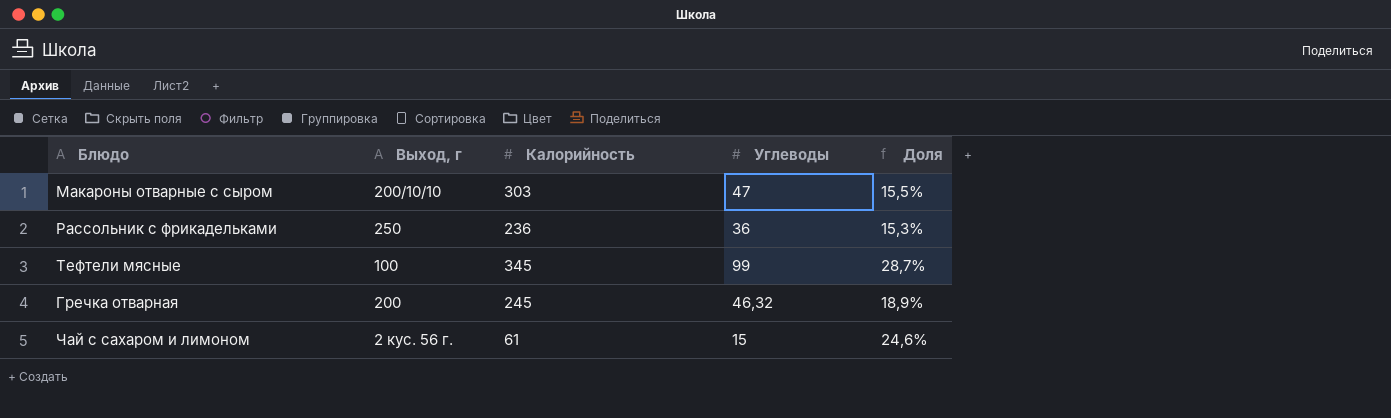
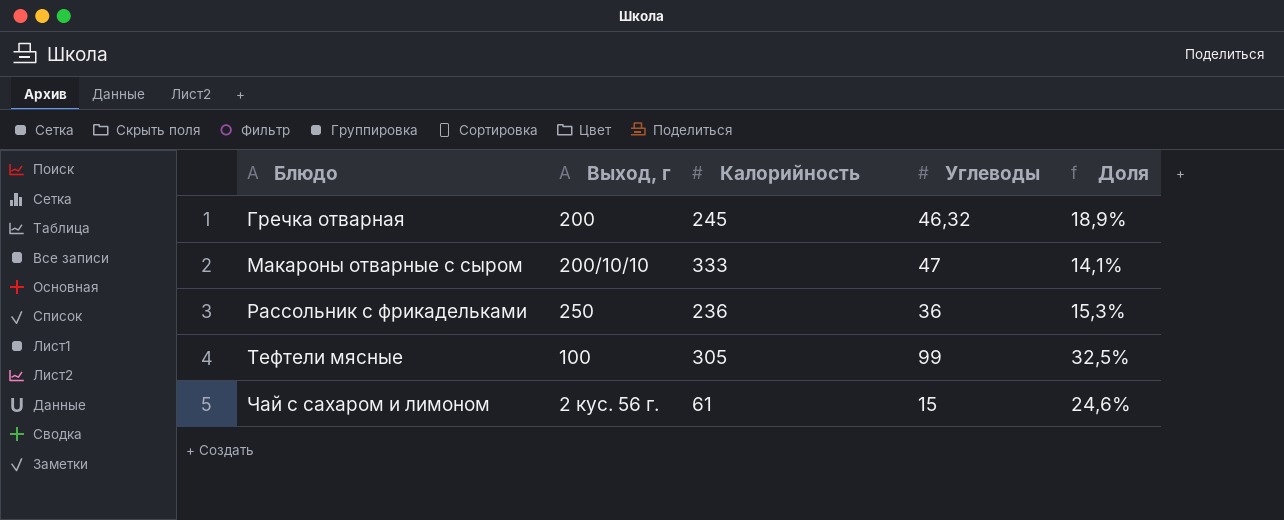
row order: none -> Блюдо ascending
Макароны отварные с сыром | Калорийность: 303 -> 333
Макароны отварные с сыром | Доля: 15,5% -> 14,1%
Тефтели мясные | Калорийность: 345 -> 305
Тефтели мясные | Доля: 28,7% -> 32,5%

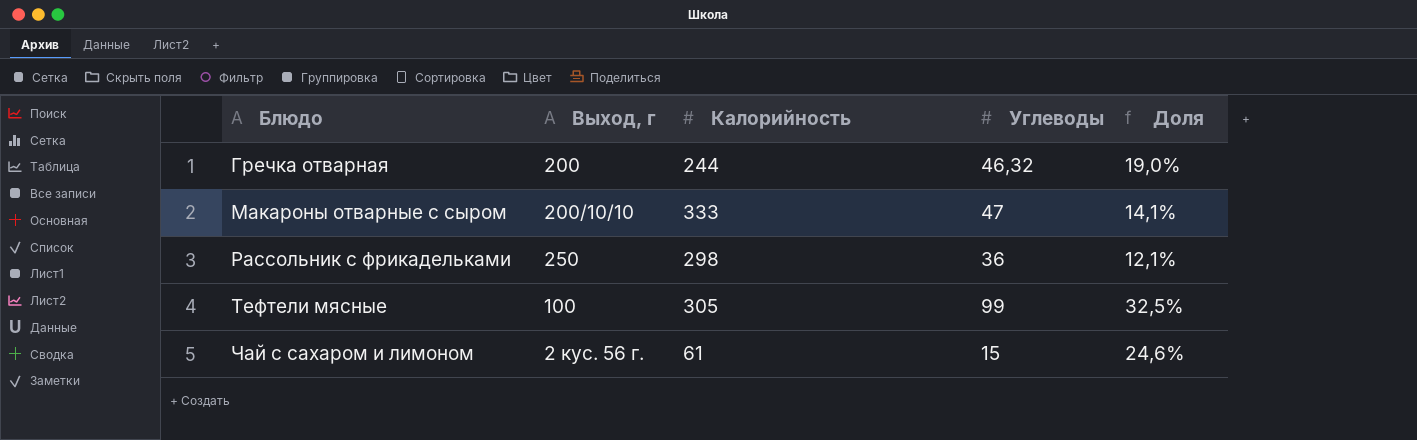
Гречка отварная | Калорийность: 245 -> 244
Гречка отварная | Доля: 18,9% -> 19,0%
Рассольник с фрикадельками | Калорийность: 236 -> 298
Рассольник с фрикадельками | Доля: 15,3% -> 12,1%

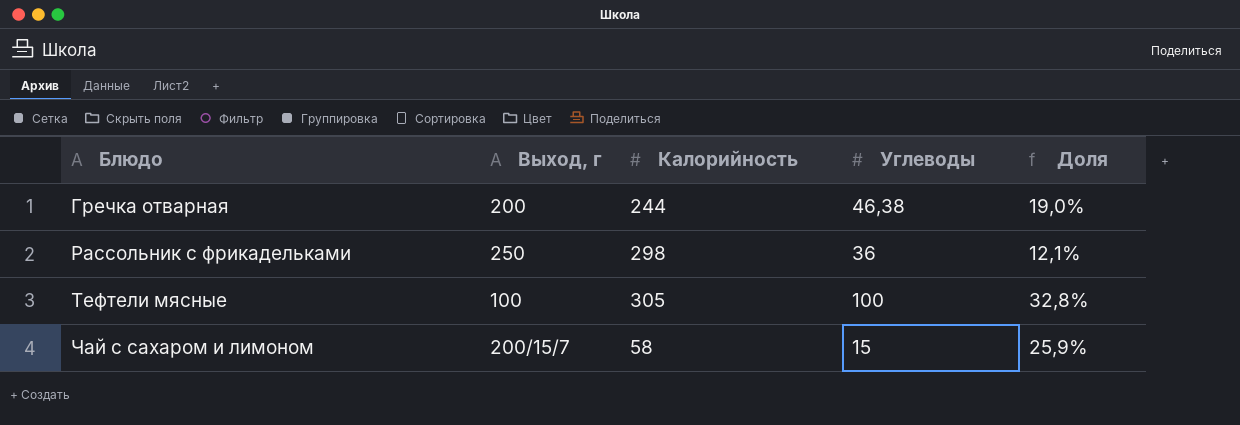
row Макароны отварные с сыром: 200/10/10 | 333 | 47 | 14,1% -> none
Гречка отварная | Углеводы: 46,32 -> 46,38
Тефтели мясные | Углеводы: 99 -> 100
Тефтели мясные | Доля: 32,5% -> 32,8%
Чай с сахаром и лимоном | Выход, г: 2 кус. 56 г. -> 200/15/7
Чай с сахаром и лимоном | Калорийность: 61 -> 58
Чай с сахаром и лимоном | Доля: 24,6% -> 25,9%

